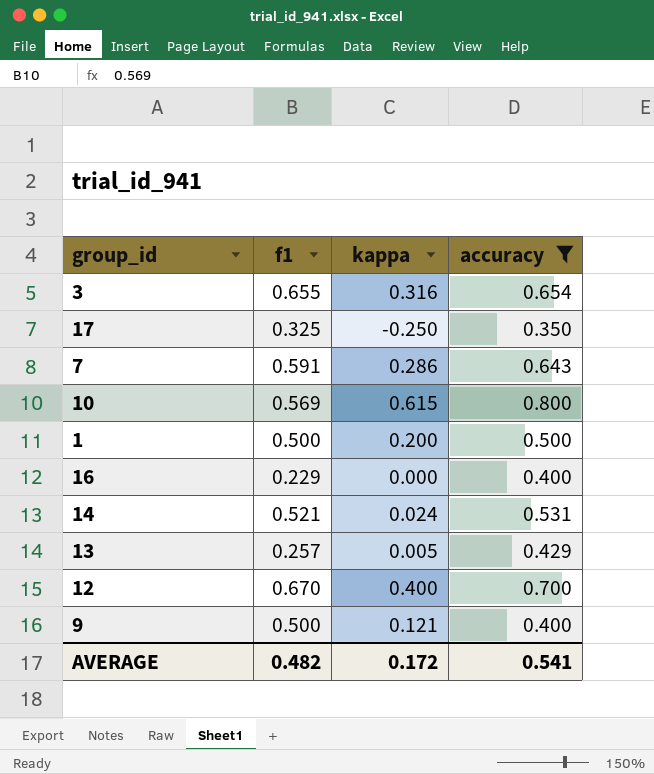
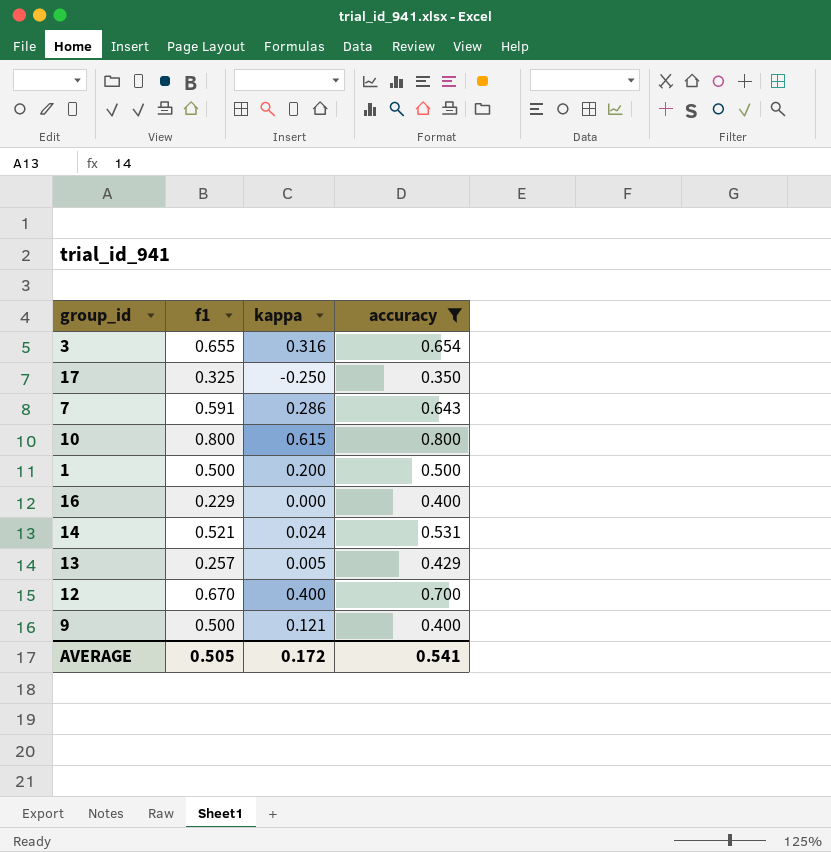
10 | f1: 0.569 -> 0.800
AVERAGE | f1: 0.482 -> 0.505

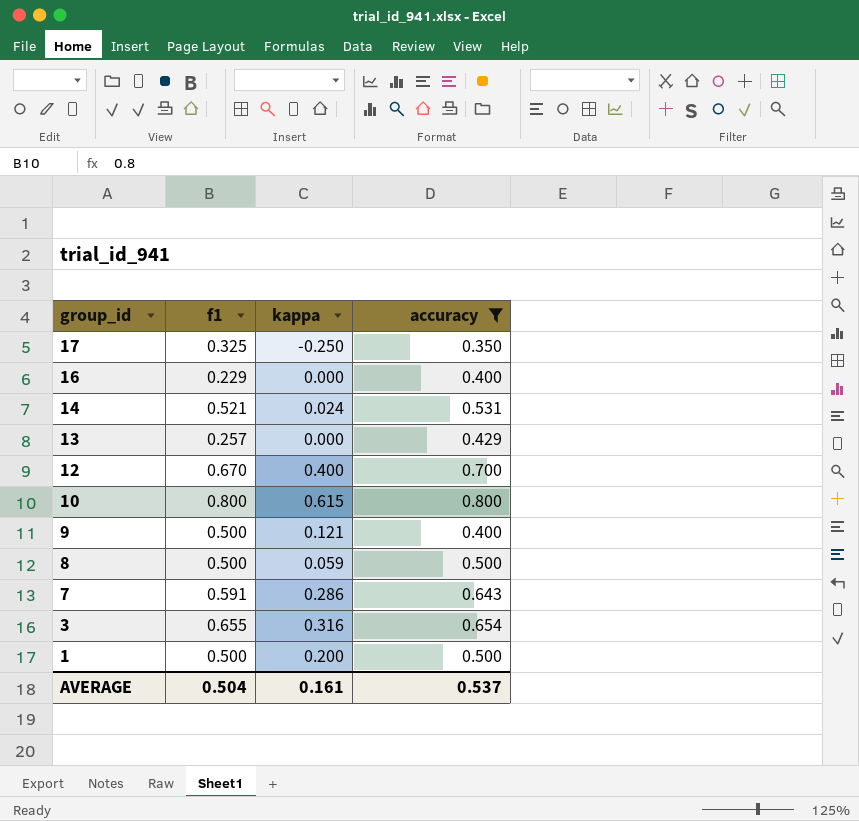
row order: none -> group_id descending
13 | kappa: 0.005 -> 0.000
row 8: none -> 0.500 | 0.059 | 0.500
AVERAGE | f1: 0.505 -> 0.504
AVERAGE | kappa: 0.172 -> 0.161
AVERAGE | accuracy: 0.541 -> 0.537

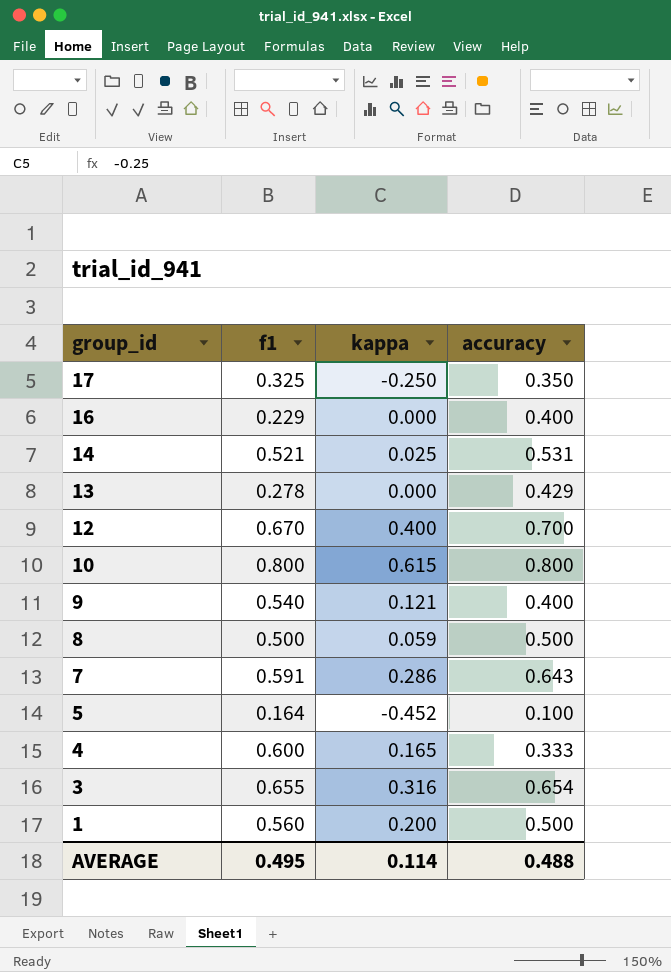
filter: accuracy >= 0.350 -> none
14 | kappa: 0.024 -> 0.025
13 | f1: 0.257 -> 0.278
9 | f1: 0.500 -> 0.540
1 | f1: 0.500 -> 0.560
AVERAGE | f1: 0.504 -> 0.495
AVERAGE | kappa: 0.161 -> 0.114
AVERAGE | accuracy: 0.537 -> 0.488

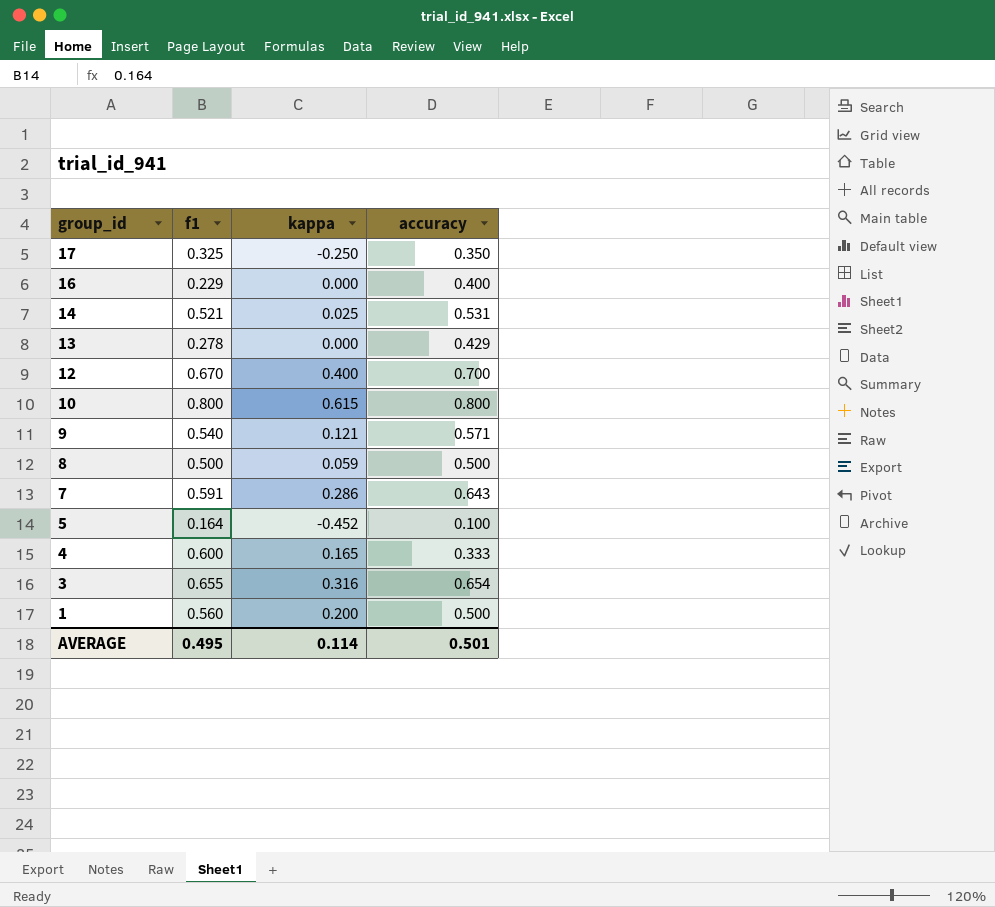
9 | accuracy: 0.400 -> 0.571
AVERAGE | accuracy: 0.488 -> 0.501

